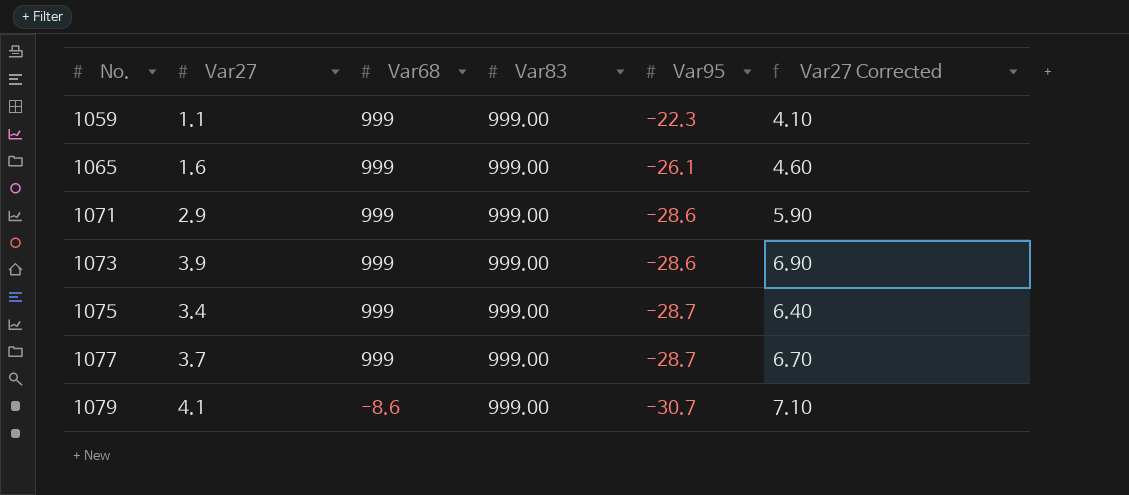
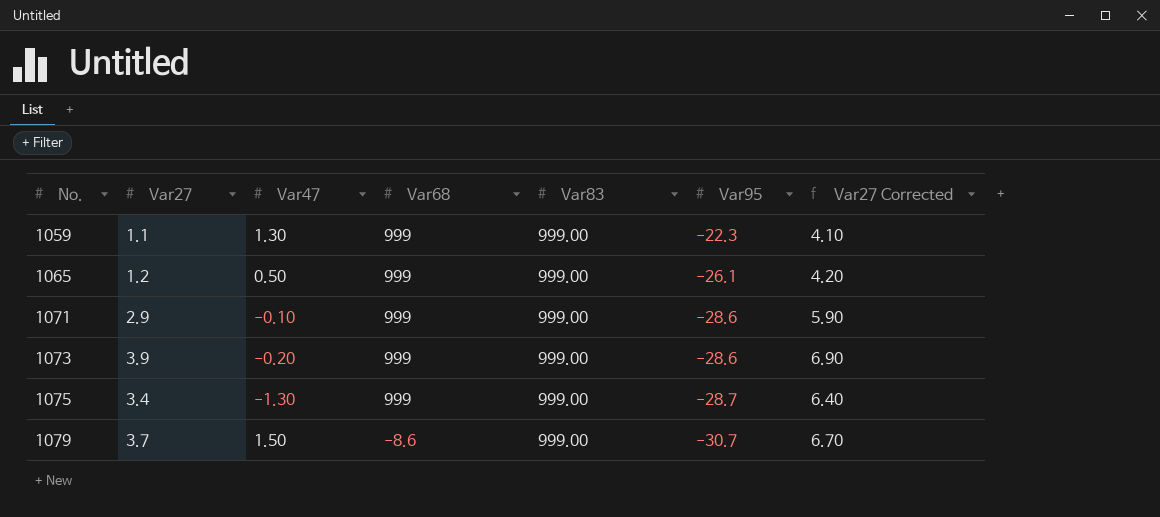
column Var47 | position: none -> 3
row 1077: 3.7 | 999 | 999.00 | -28.7 | 6.70 -> none
1065 | Var27: 1.6 -> 1.2
1065 | Var27 Corrected: 4.60 -> 4.20
1079 | Var27: 4.1 -> 3.7
1079 | Var27 Corrected: 7.10 -> 6.70

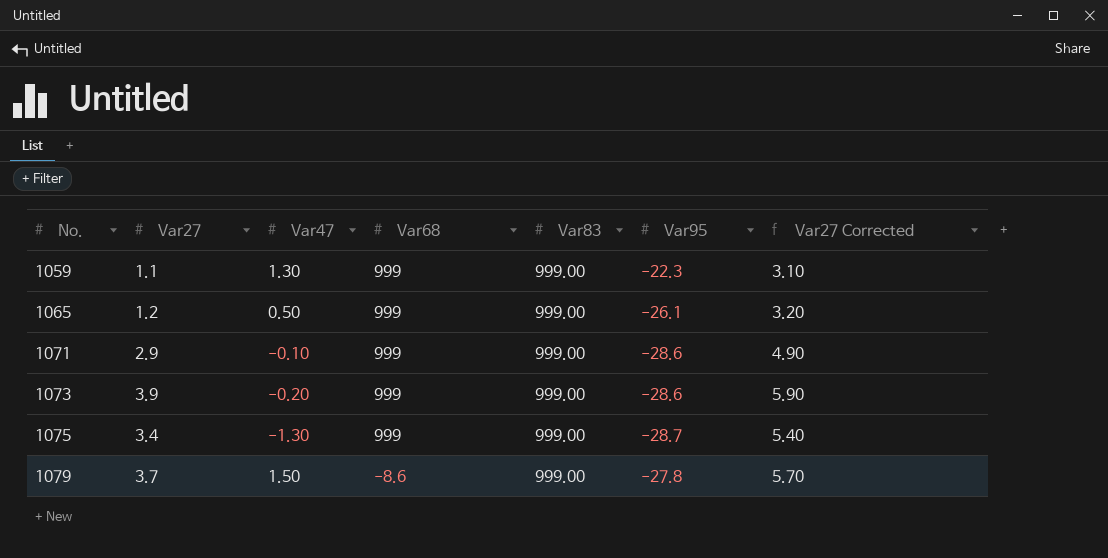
column Var27 Corrected | formula: [Var27] + 3 -> [Var27] + 2
1079 | Var95: -30.7 -> -27.8

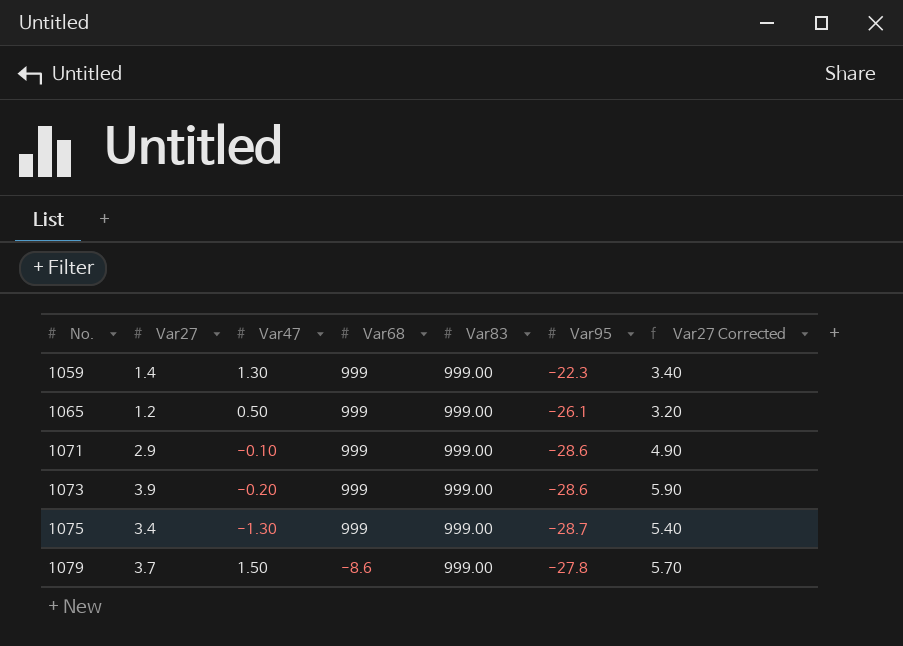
1059 | Var27: 1.1 -> 1.4
1059 | Var27 Corrected: 3.10 -> 3.40

